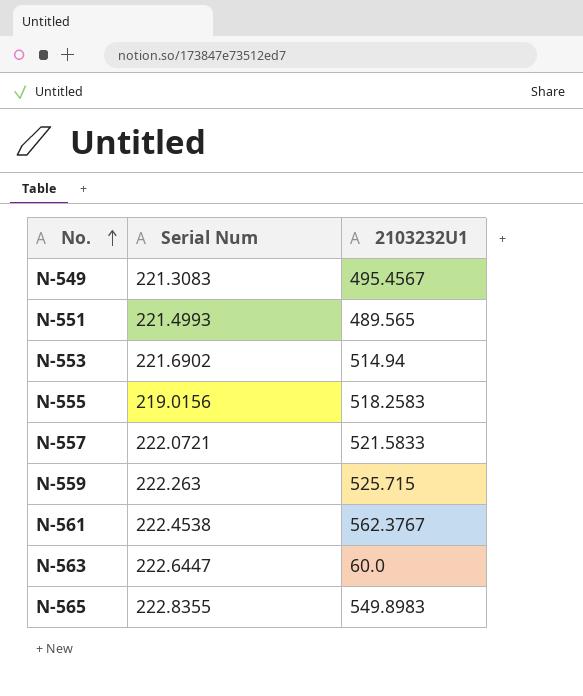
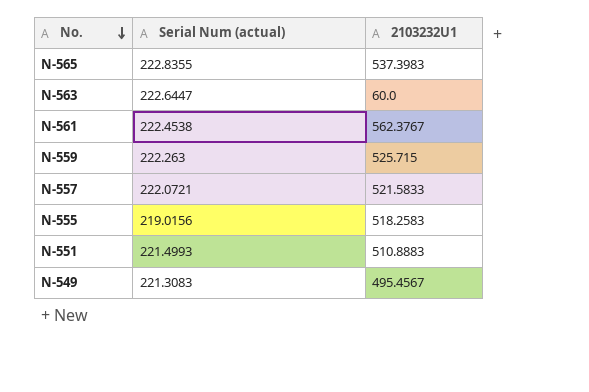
row order: No. ascending -> No. descending
column name: Serial Num -> Serial Num (actual)
row N-553: 221.6902 | 514.94 -> none
N-565 | 2103232U1: 549.8983 -> 537.3983
N-551 | 2103232U1: 489.565 -> 510.8883

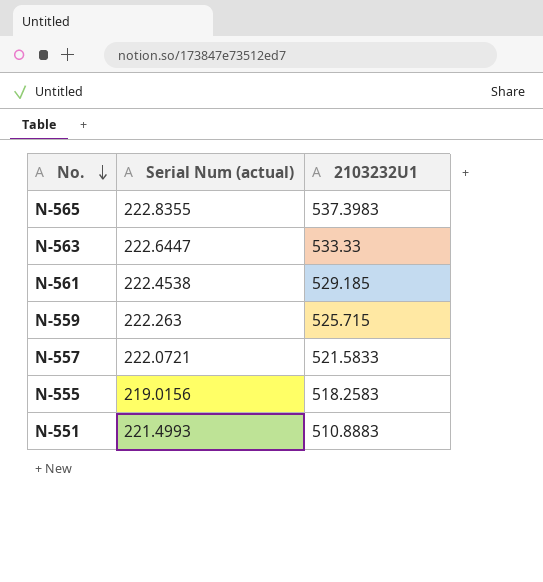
row N-549: 221.3083 | 495.4567 -> none
N-563 | 2103232U1: 60.0 -> 533.33
N-561 | 2103232U1: 562.3767 -> 529.185

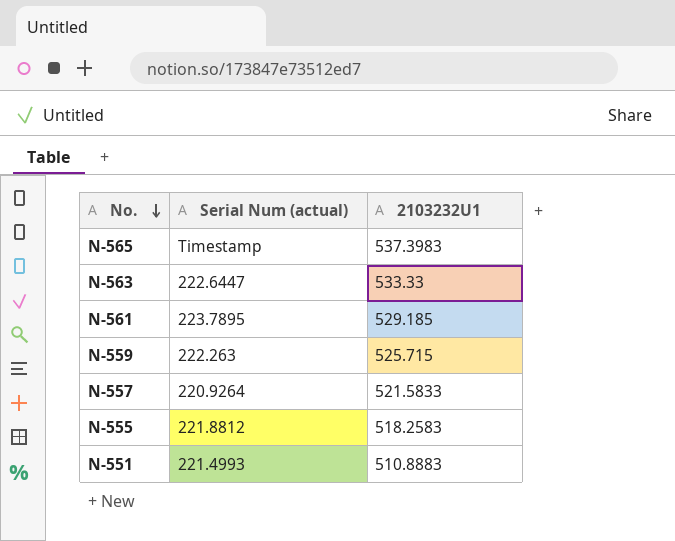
N-565 | Serial Num (actual): 222.8355 -> Timestamp
N-561 | Serial Num (actual): 222.4538 -> 223.7895
N-557 | Serial Num (actual): 222.0721 -> 220.9264
N-555 | Serial Num (actual): 219.0156 -> 221.8812

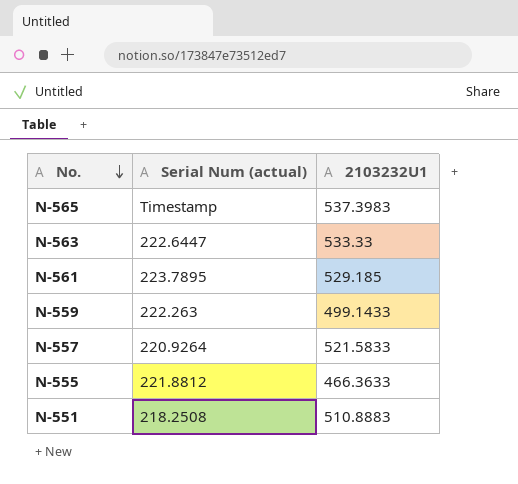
N-559 | 2103232U1: 525.715 -> 499.1433
N-555 | 2103232U1: 518.2583 -> 466.3633
N-551 | Serial Num (actual): 221.4993 -> 218.2508

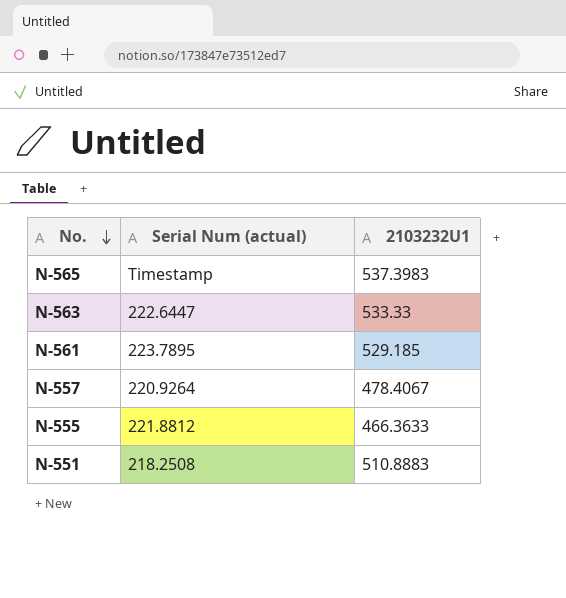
row N-559: 222.263 | 499.1433 -> none
N-557 | 2103232U1: 521.5833 -> 478.4067

